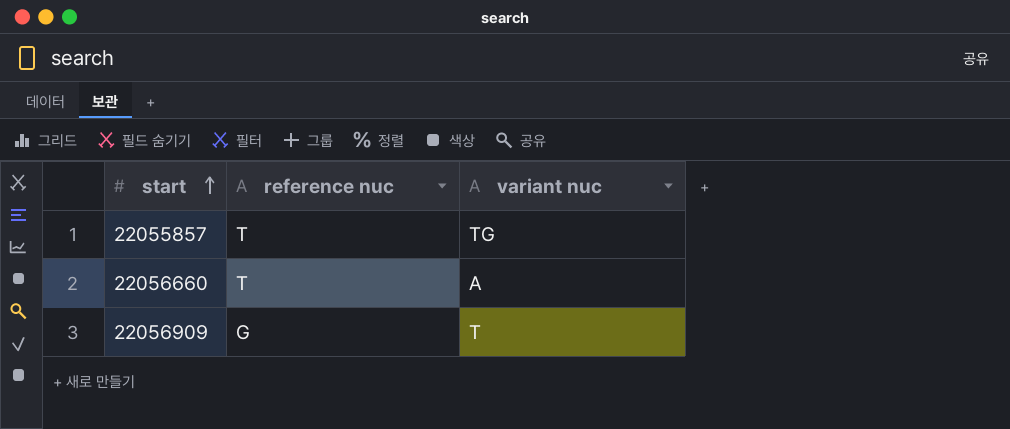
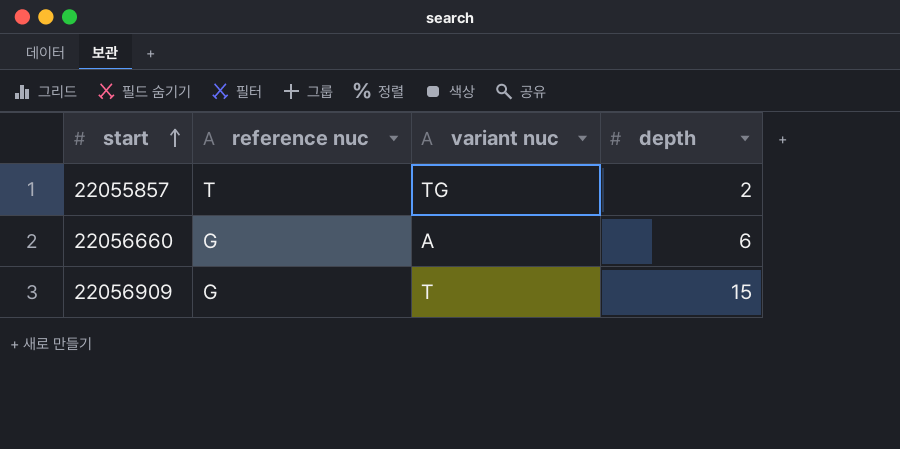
column depth | position: none -> 4
22056660 | reference nuc: T -> G

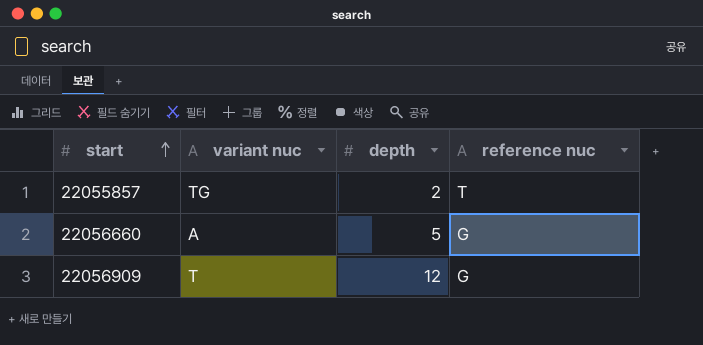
column reference nuc | position: 2 -> 4
22056660 | depth: 6 -> 5
22056909 | depth: 15 -> 12

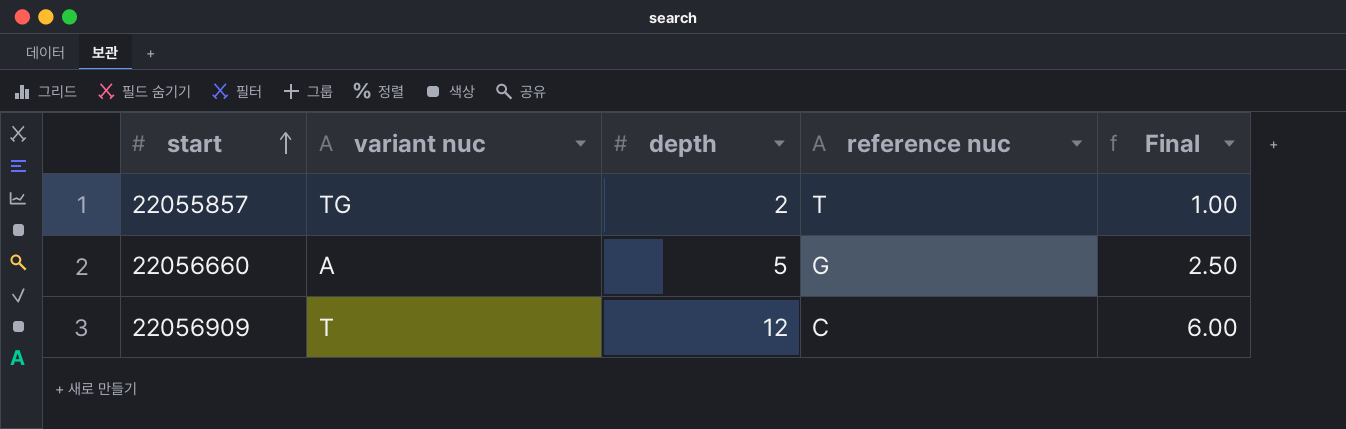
column Final | formula: none -> [depth] * 0.5
22056909 | reference nuc: G -> C

